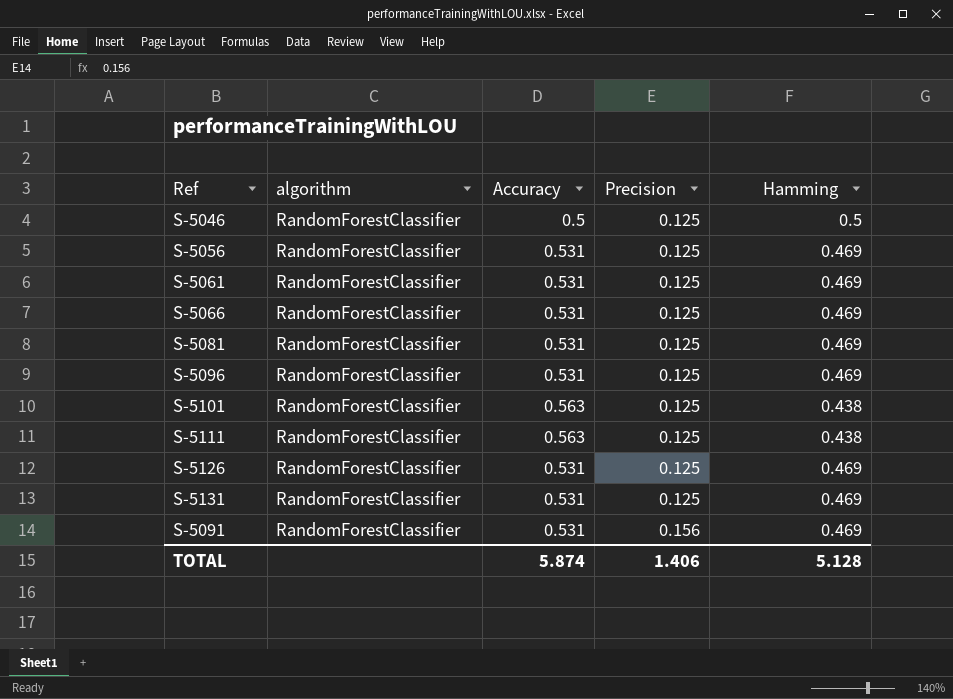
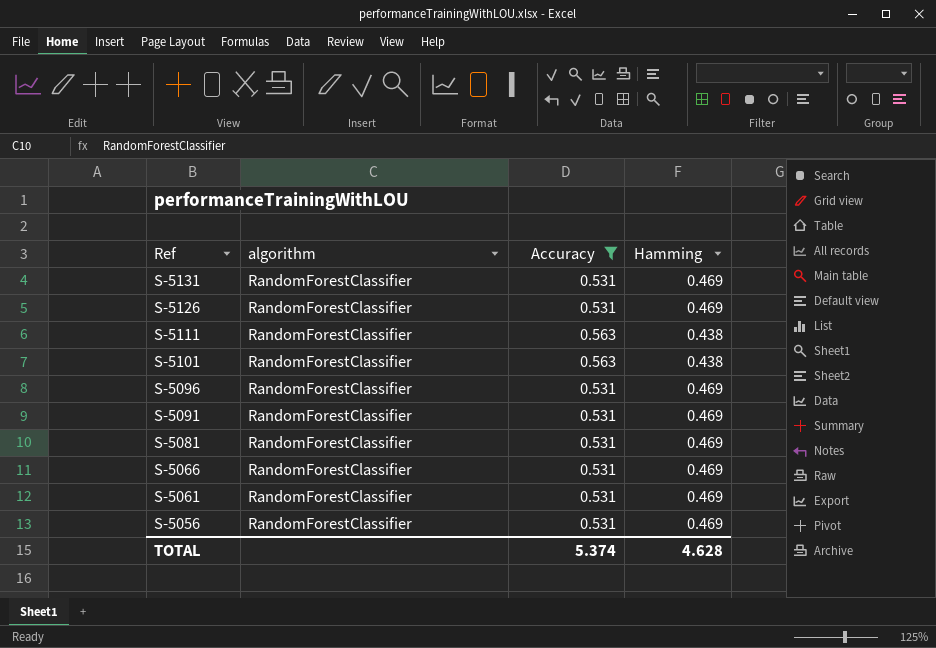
filter: none -> Accuracy != 0.5
row order: Precision ascending -> Ref descending
column Precision | position: 4 -> none
TOTAL | Accuracy: 5.874 -> 5.374
TOTAL | Hamming: 5.128 -> 4.628

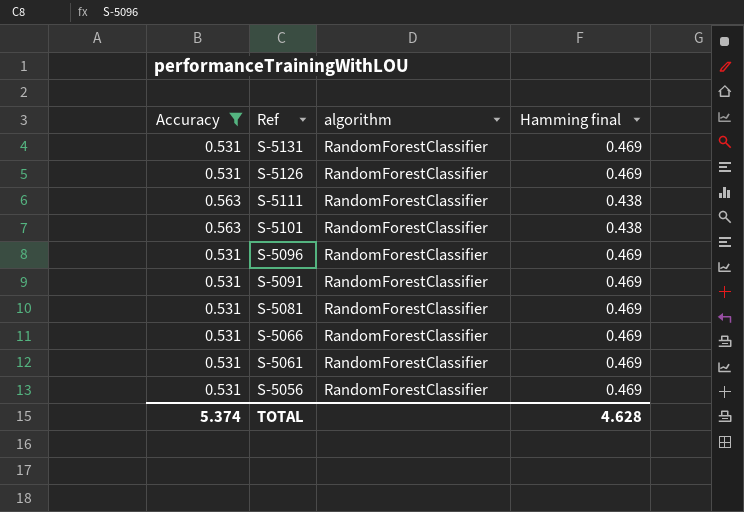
column Accuracy | position: 3 -> 1
column name: Hamming -> Hamming final

